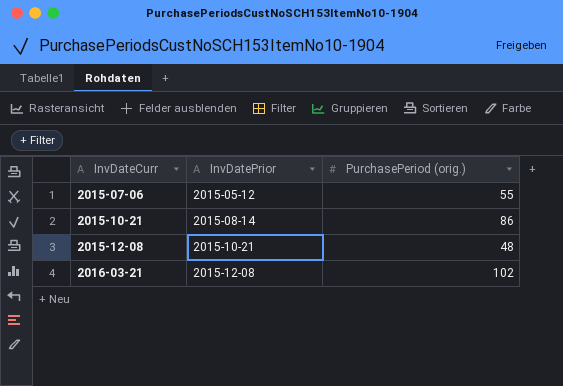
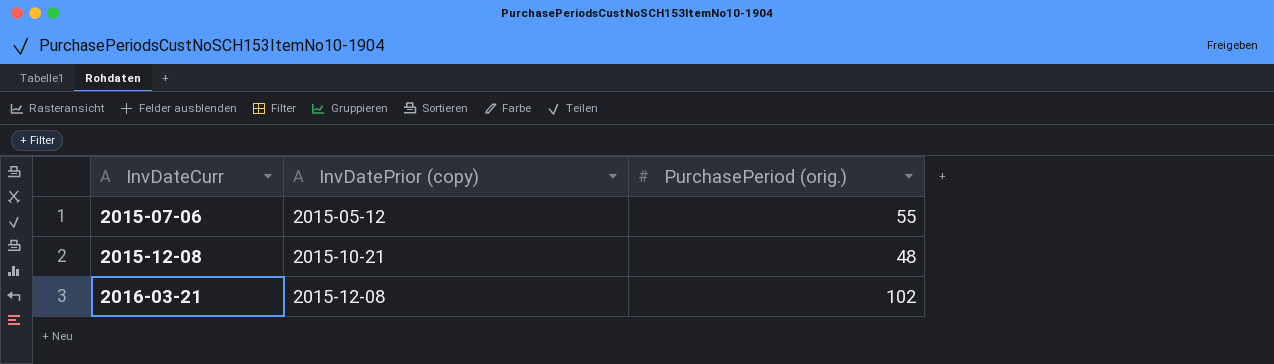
column name: InvDatePrior -> InvDatePrior (copy)
row 2015-10-21: 2015-08-14 | 86 -> none

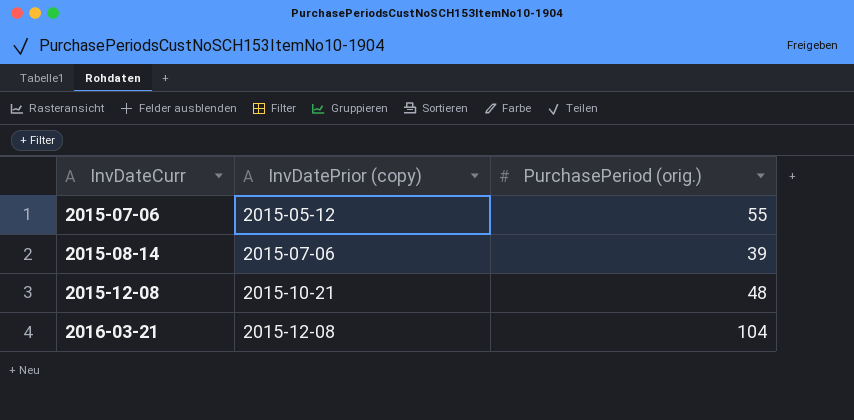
row 2015-08-14: none -> 2015-07-06 | 39
2016-03-21 | PurchasePeriod (orig.): 102 -> 104

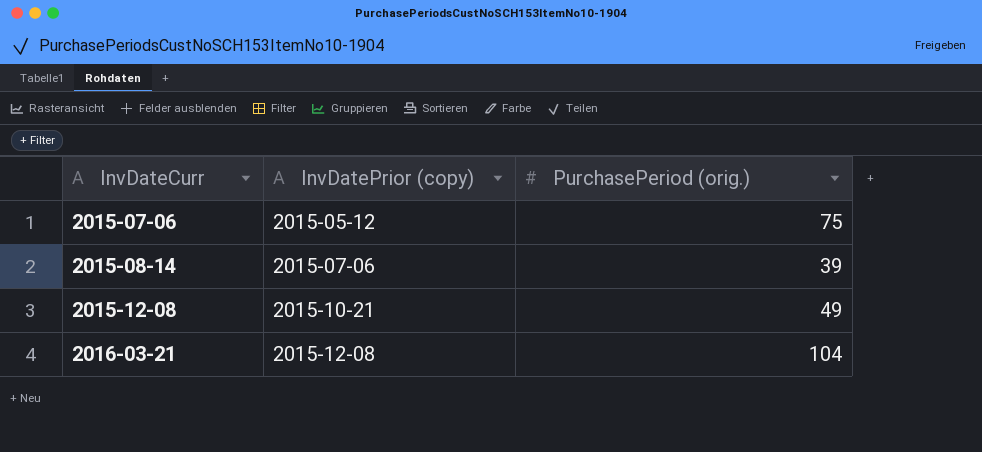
2015-07-06 | PurchasePeriod (orig.): 55 -> 75
2015-12-08 | PurchasePeriod (orig.): 48 -> 49

